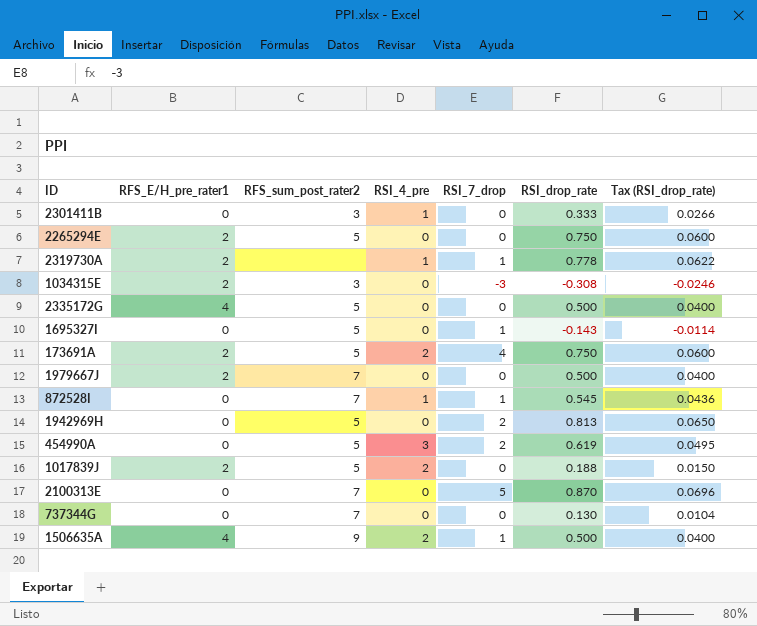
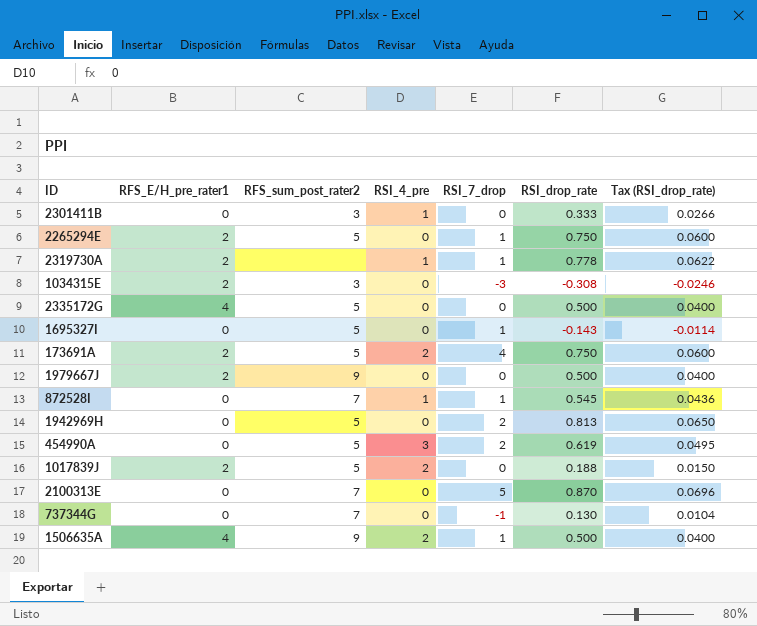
2265294E | RSI_7_drop: 0 -> 1
1979667J | RFS_sum_post_rater2: 7 -> 9
737344G | RSI_7_drop: 0 -> -1

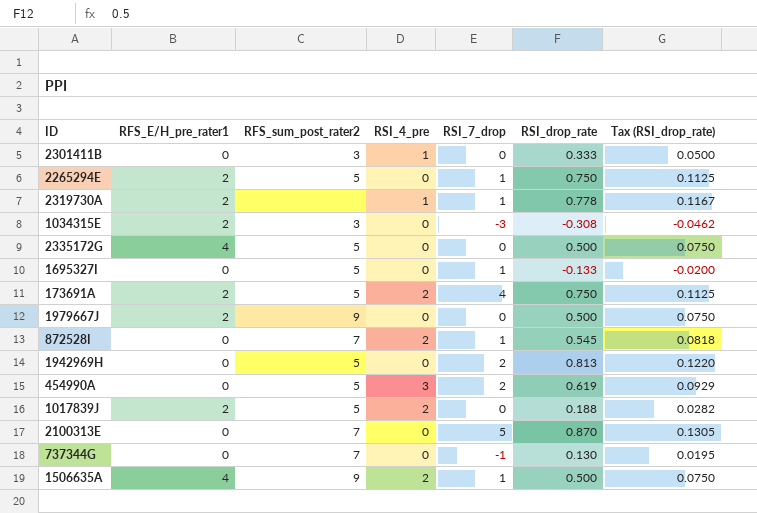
column Tax (RSI_drop_rate) | formula: [RSI_drop_rate] * 0.08 -> [RSI_drop_rate] * 0.15
1695327I | RSI_drop_rate: -0.143 -> -0.133
872528I | RSI_4_pre: 1 -> 2

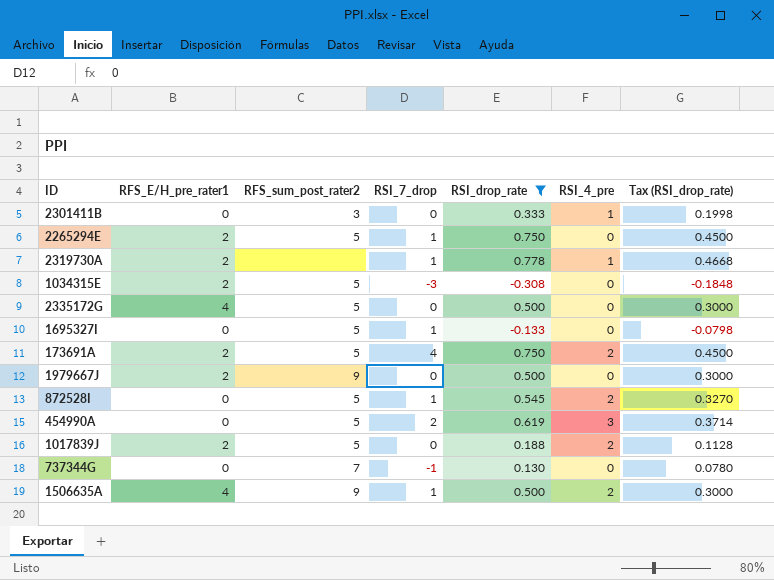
filter: none -> RSI_drop_rate <= 0.778
column RSI_4_pre | position: 4 -> 6
column Tax (RSI_drop_rate) | formula: [RSI_drop_rate] * 0.15 -> [RSI_drop_rate] * 0.6
1034315E | RFS_sum_post_rater2: 3 -> 5
872528I | RFS_sum_post_rater2: 7 -> 5

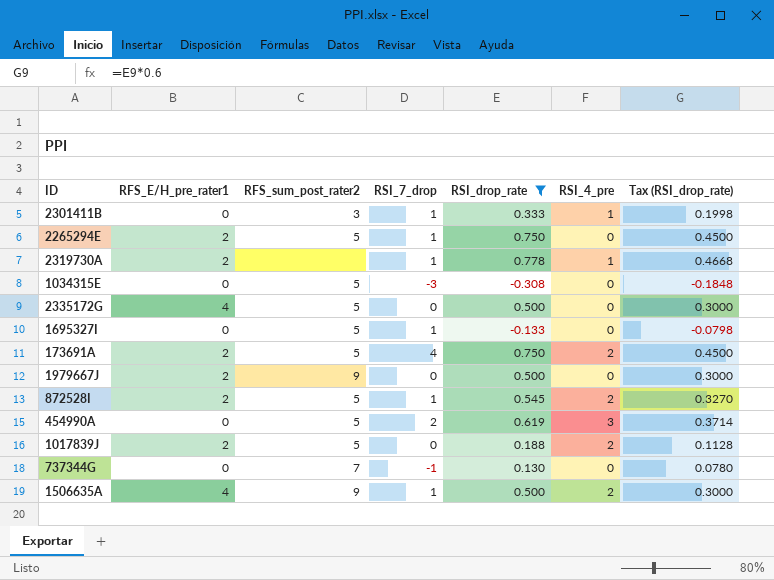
2301411B | RSI_7_drop: 0 -> 1
1034315E | RFS_E/H_pre_rater1: 2 -> 0
872528I | RFS_E/H_pre_rater1: 0 -> 2

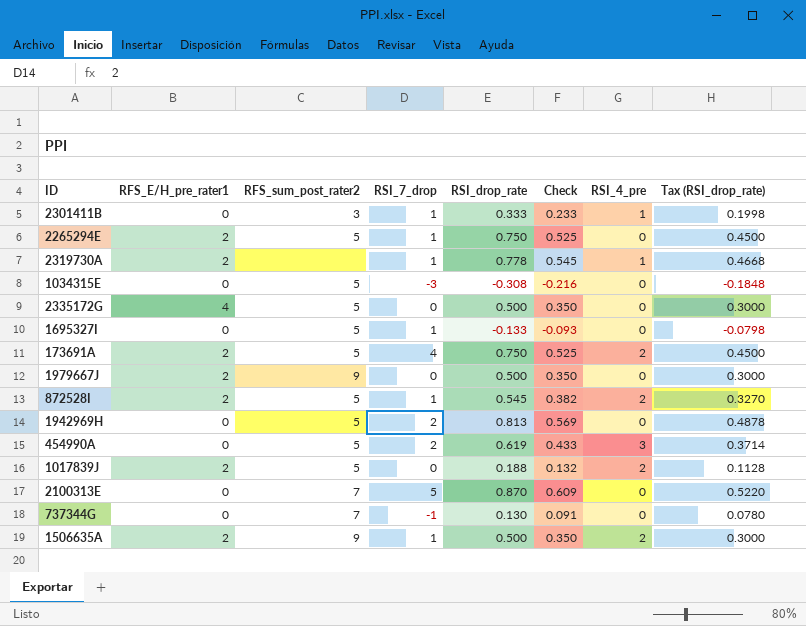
filter: RSI_drop_rate <= 0.778 -> none
column Check | formula: none -> [RSI_drop_rate] * 0.7
1506635A | RFS_E/H_pre_rater1: 4 -> 2

